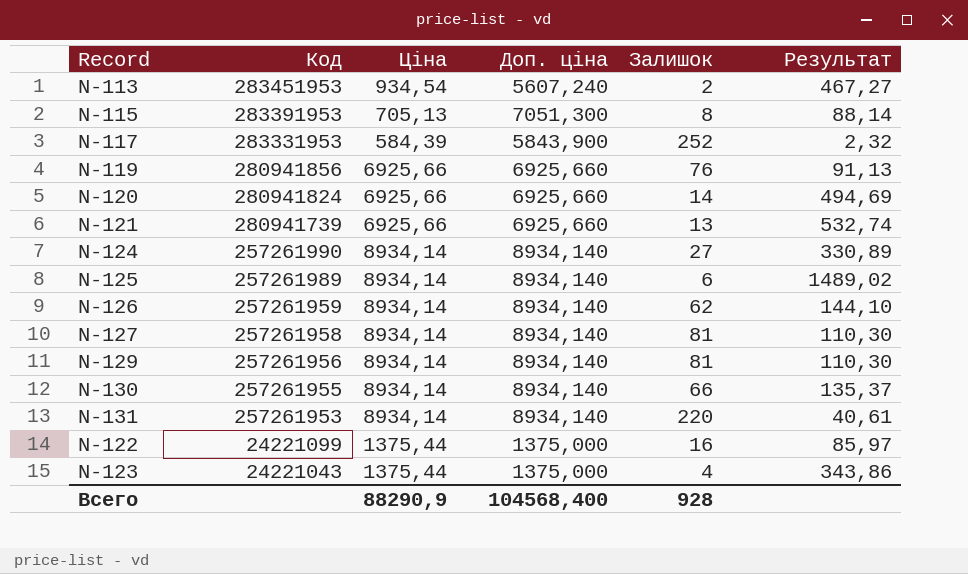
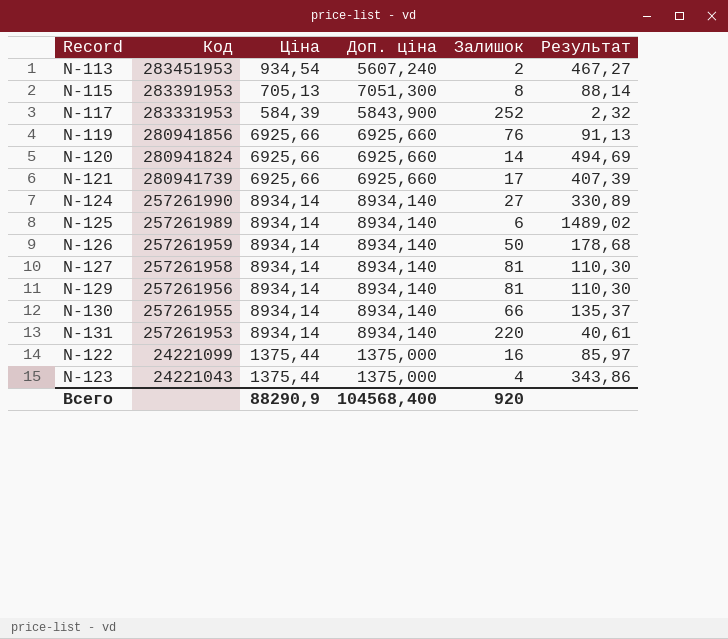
N-121 | Залишок: 13 -> 17
N-121 | Результат: 532,74 -> 407,39
N-126 | Залишок: 62 -> 50
N-126 | Результат: 144,10 -> 178,68
Всего | Залишок: 928 -> 920

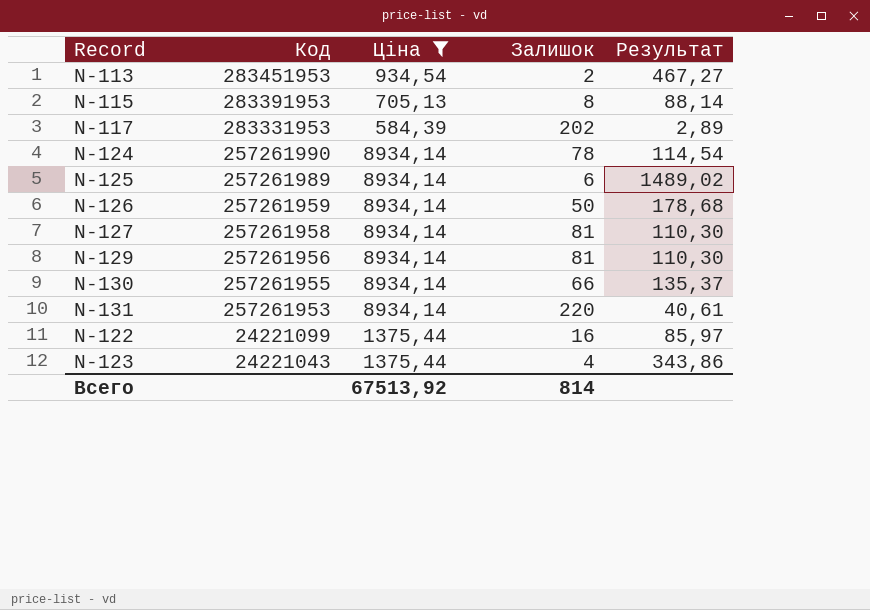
filter: none -> Ціна != 6925,66
column Доп. ціна | position: 4 -> none
N-117 | Залишок: 252 -> 202
N-117 | Результат: 2,32 -> 2,89
N-124 | Залишок: 27 -> 78
N-124 | Результат: 330,89 -> 114,54
Всего | Ціна: 88290,9 -> 67513,92
Всего | Залишок: 920 -> 814

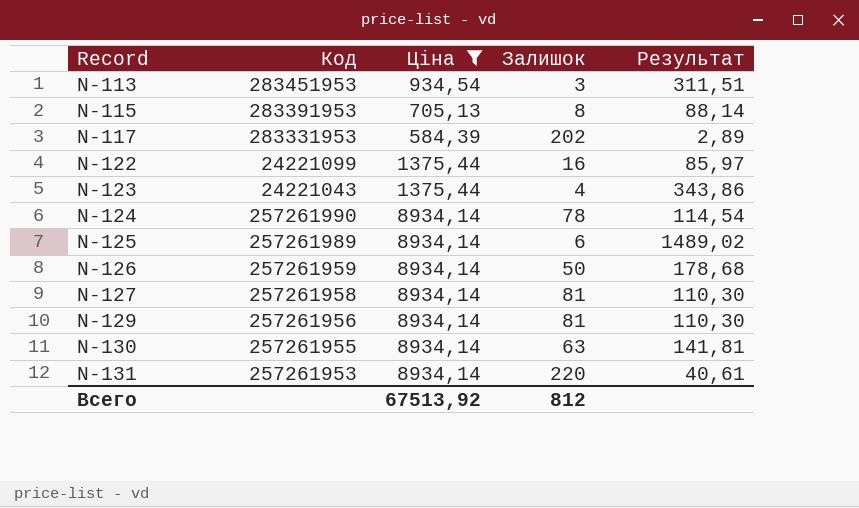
row order: Код descending -> Record ascending
N-113 | Залишок: 2 -> 3
N-113 | Результат: 467,27 -> 311,51
N-130 | Залишок: 66 -> 63
N-130 | Результат: 135,37 -> 141,81
Всего | Залишок: 814 -> 812

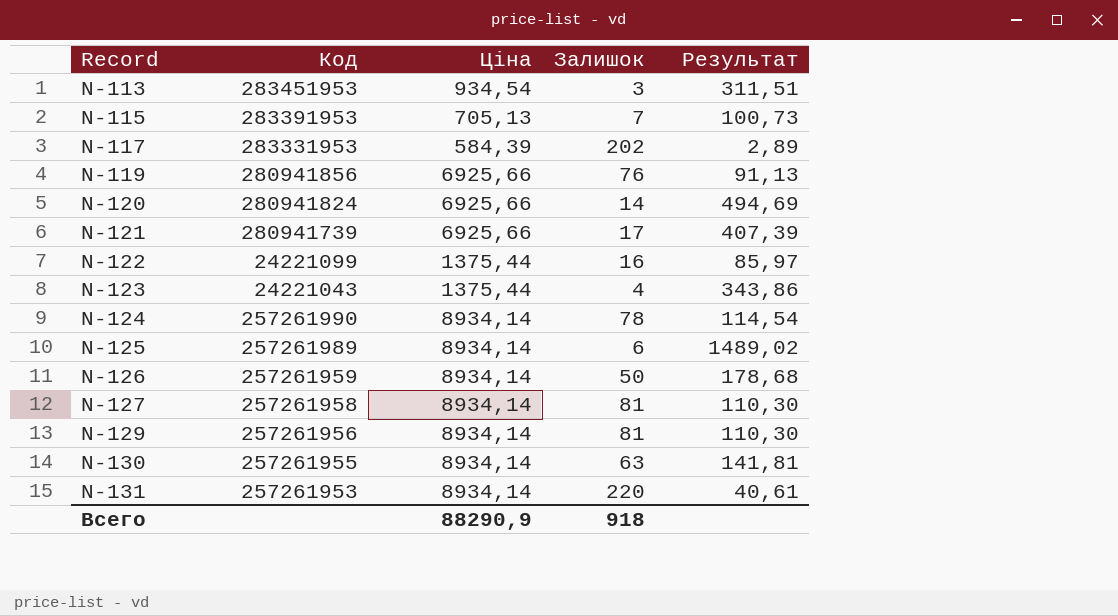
filter: Ціна != 6925,66 -> none
N-115 | Залишок: 8 -> 7
N-115 | Результат: 88,14 -> 100,73
Всего | Ціна: 67513,92 -> 88290,9
Всего | Залишок: 812 -> 918

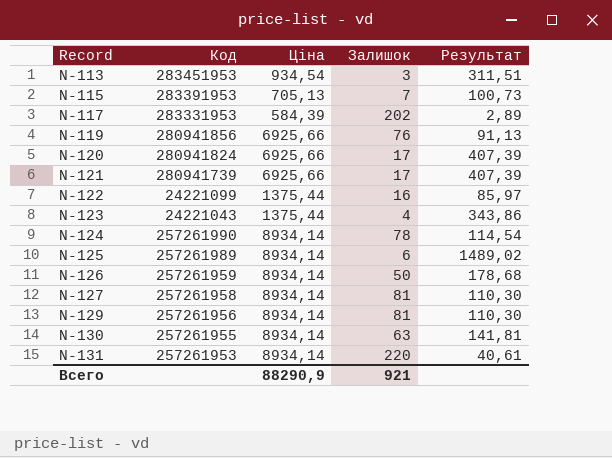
N-120 | Залишок: 14 -> 17
N-120 | Результат: 494,69 -> 407,39
Всего | Залишок: 918 -> 921

